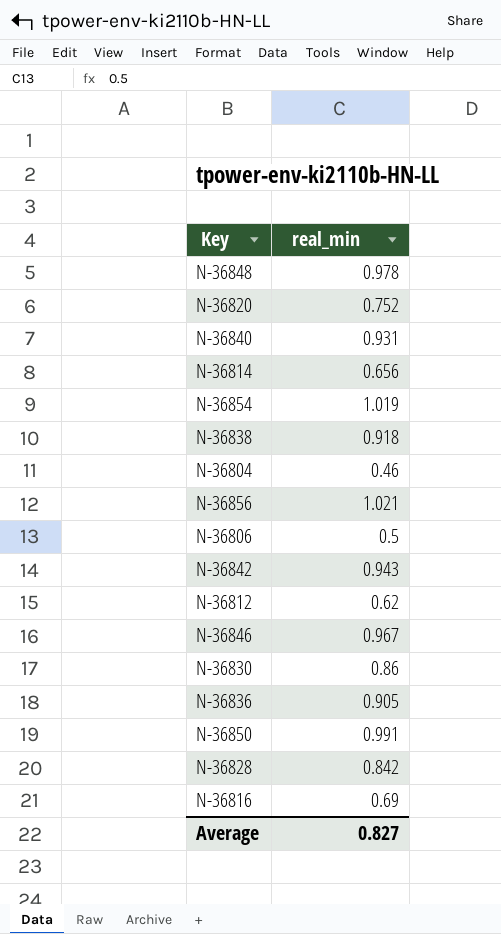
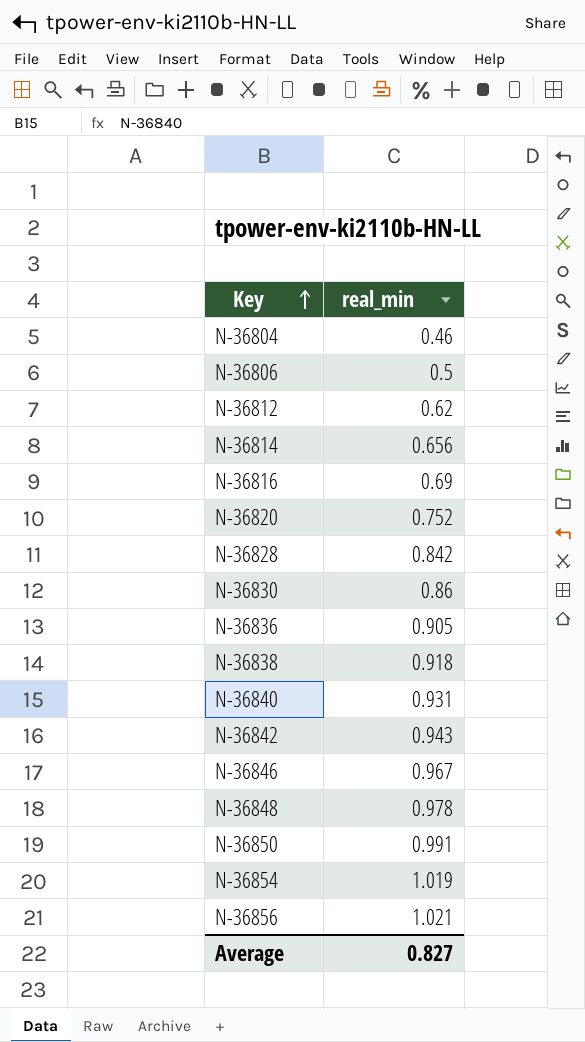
row order: none -> Key ascending

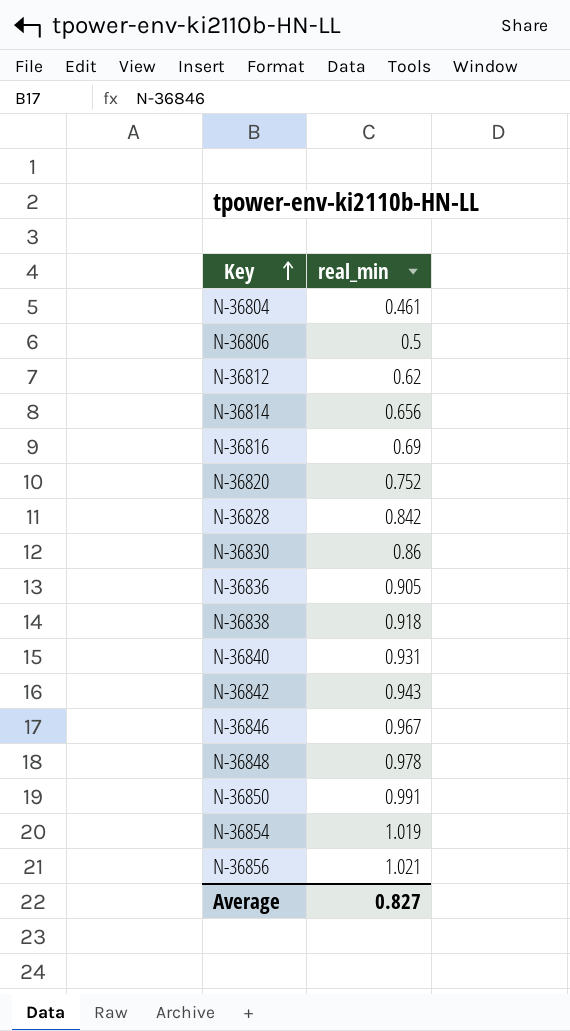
N-36804 | real_min: 0.46 -> 0.461

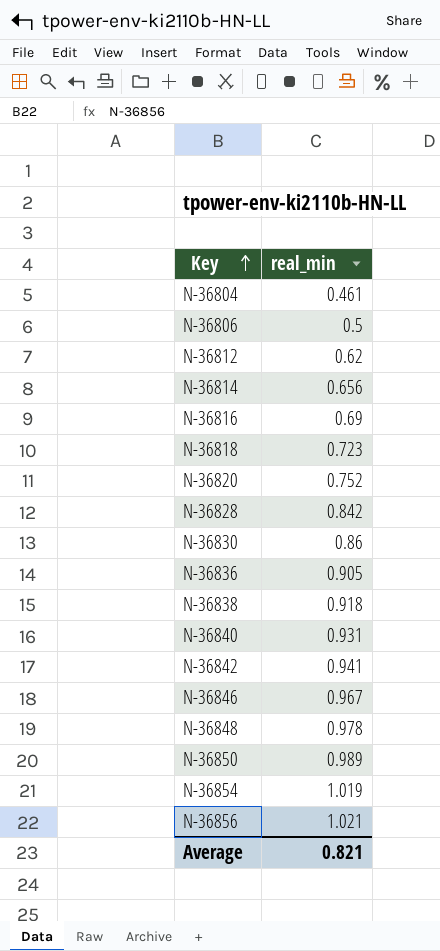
row N-36818: none -> 0.723
N-36842 | real_min: 0.943 -> 0.941
N-36850 | real_min: 0.991 -> 0.989
Average | real_min: 0.827 -> 0.821

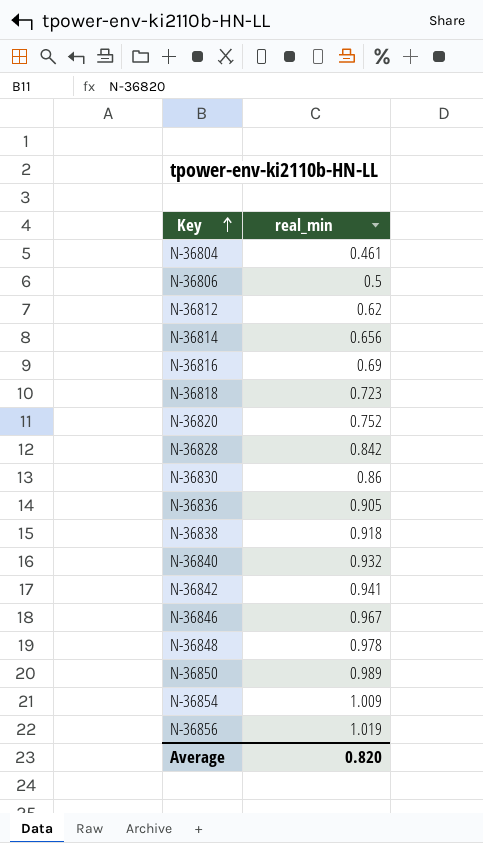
N-36840 | real_min: 0.931 -> 0.932
N-36854 | real_min: 1.019 -> 1.009
N-36856 | real_min: 1.021 -> 1.019
Average | real_min: 0.821 -> 0.820

